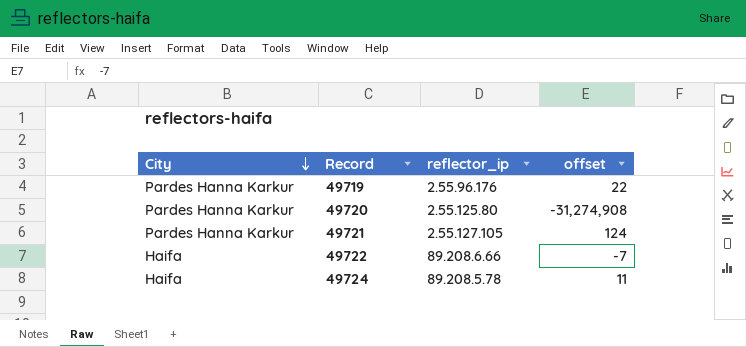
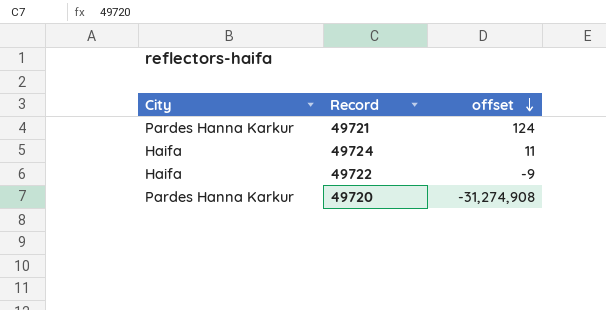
row order: City descending -> offset descending
column reflector_ip | position: 3 -> none
row 49719: Pardes Hanna Karkur | 2.55.96.176 | 22 -> none
49722 | offset: -7 -> -9

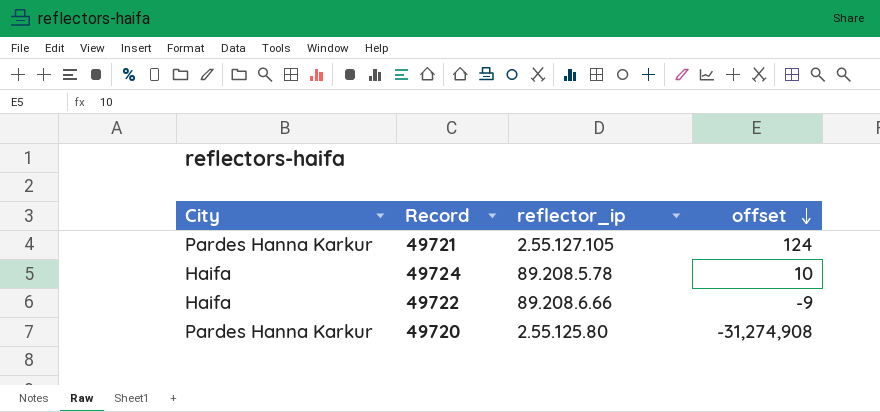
column reflector_ip | position: none -> 3
49724 | offset: 11 -> 10

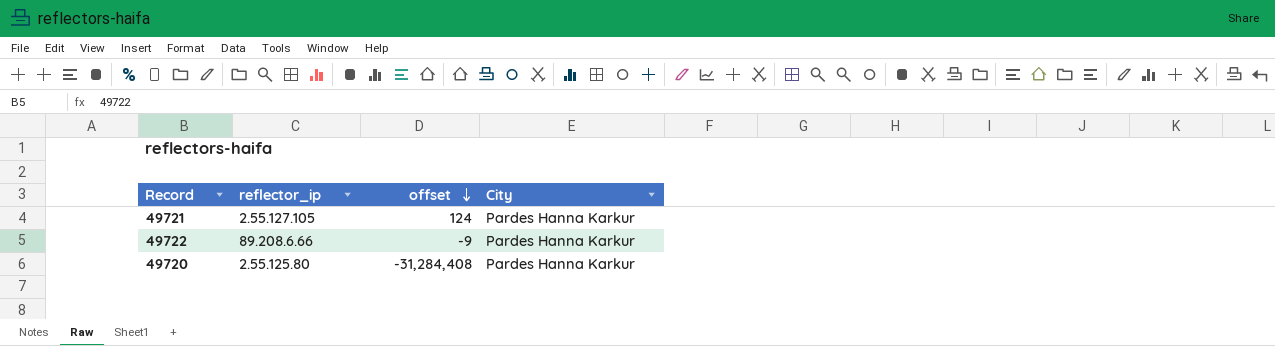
column City | position: 1 -> 4
row 49724: Haifa | 89.208.5.78 | 10 -> none
49722 | City: Haifa -> Pardes Hanna Karkur
49720 | offset: -31,274,908 -> -31,284,408

